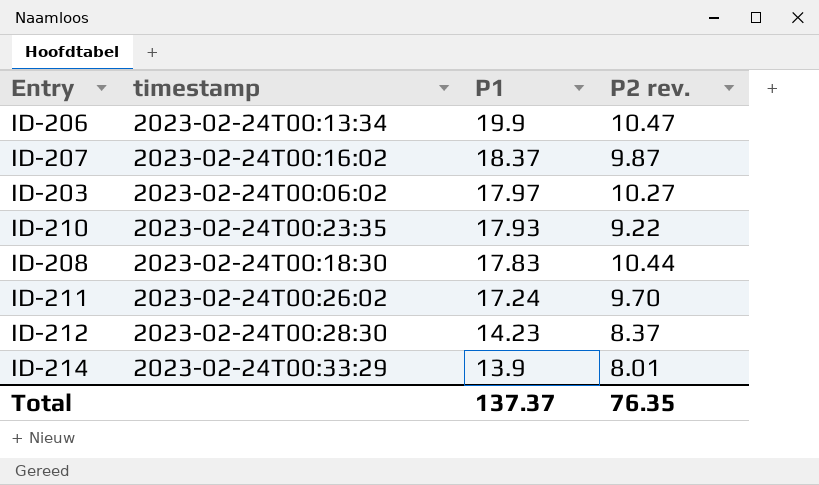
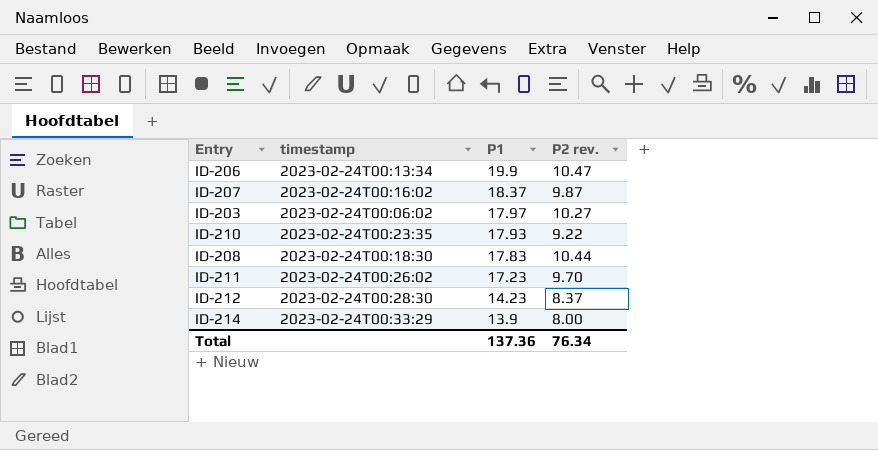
ID-211 | P1: 17.24 -> 17.23
ID-214 | P2 rev.: 8.01 -> 8.00
Total | P1: 137.37 -> 137.36
Total | P2 rev.: 76.35 -> 76.34

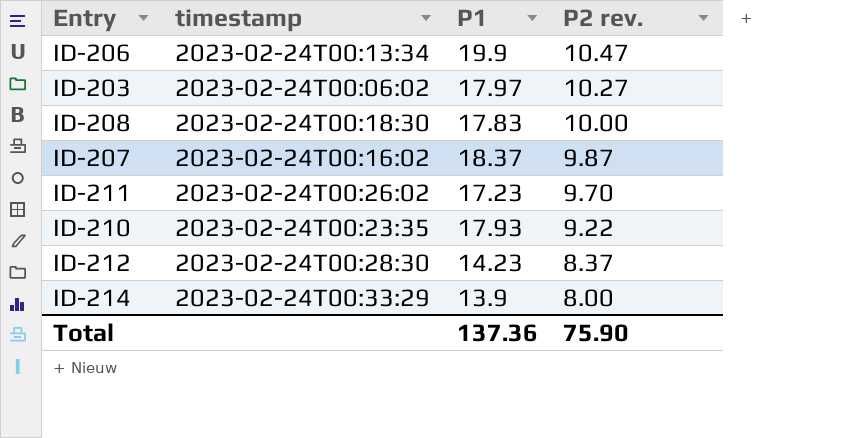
row order: P1 descending -> P2 rev. descending
ID-208 | P2 rev.: 10.44 -> 10.00
Total | P2 rev.: 76.34 -> 75.90

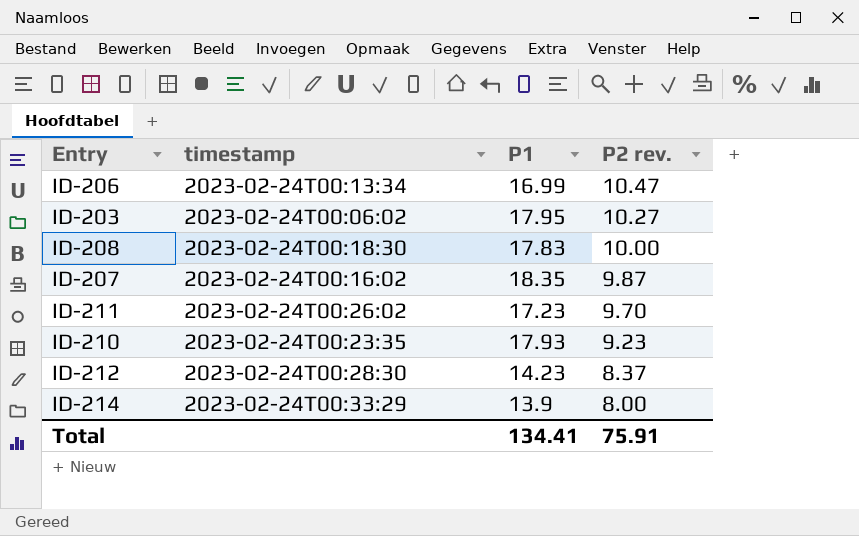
ID-206 | P1: 19.9 -> 16.99
ID-203 | P1: 17.97 -> 17.95
ID-207 | P1: 18.37 -> 18.35
ID-210 | P2 rev.: 9.22 -> 9.23
Total | P1: 137.36 -> 134.41
Total | P2 rev.: 75.90 -> 75.91

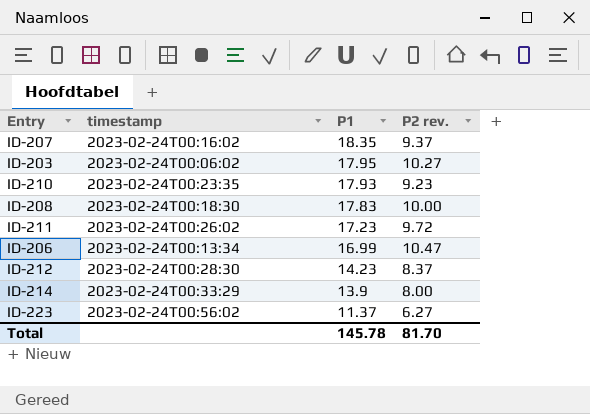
row order: P2 rev. descending -> P1 descending
ID-207 | P2 rev.: 9.87 -> 9.37
ID-211 | P2 rev.: 9.70 -> 9.72
row ID-223: none -> 2023-02-24T00:56:02 | 11.37 | 6.27
Total | P1: 134.41 -> 145.78
Total | P2 rev.: 75.91 -> 81.70

